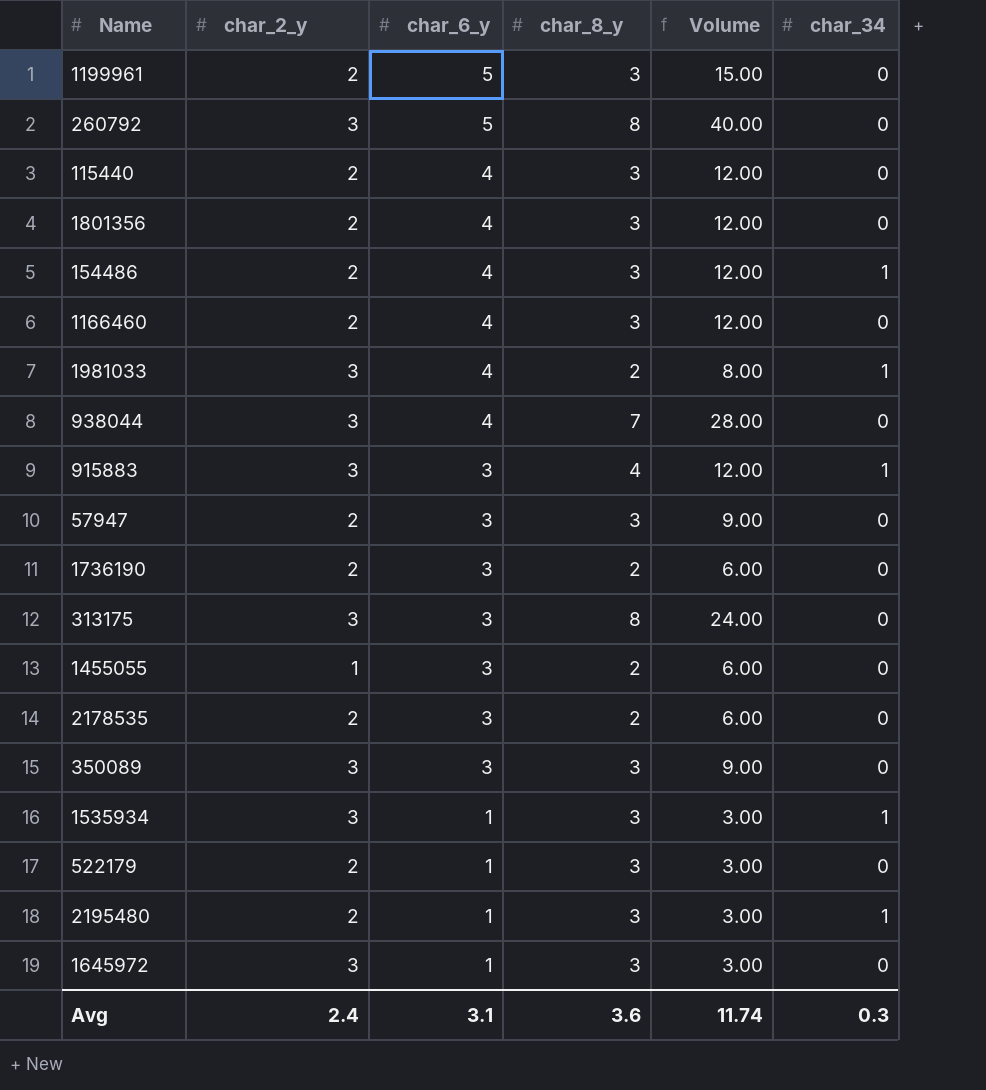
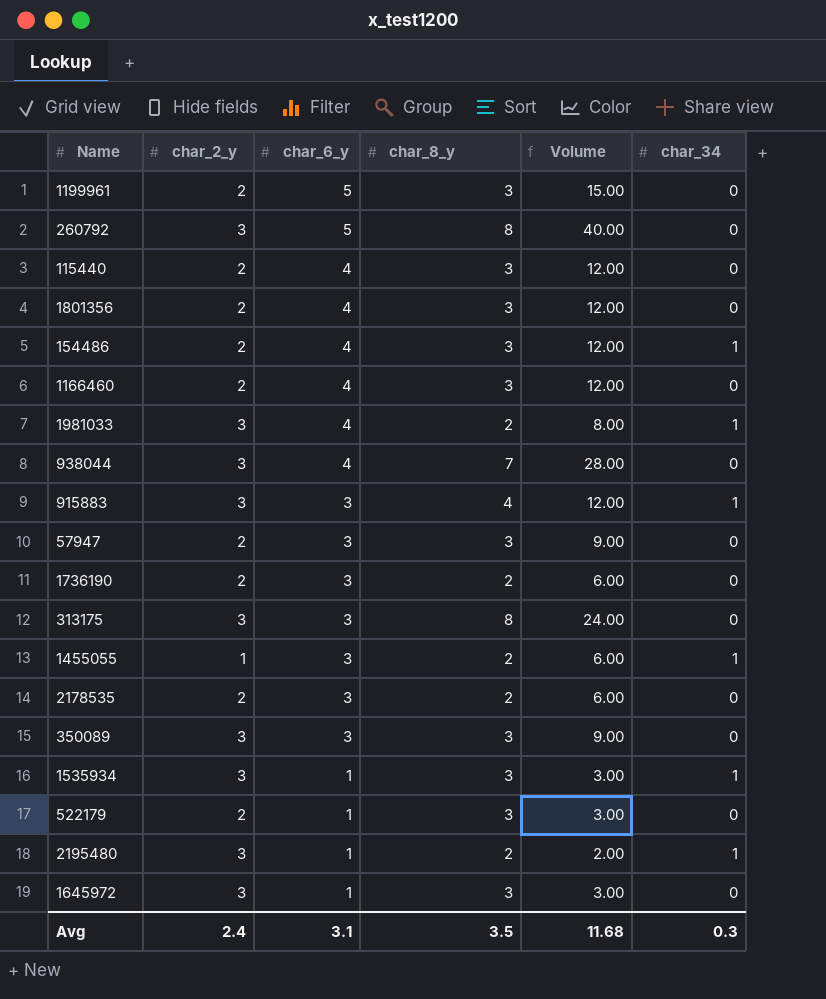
1455055 | char_34: 0 -> 1
2195480 | char_2_y: 2 -> 3
2195480 | char_8_y: 3 -> 2
2195480 | Volume: 3.00 -> 2.00
Avg | char_8_y: 3.6 -> 3.5
Avg | Volume: 11.74 -> 11.68

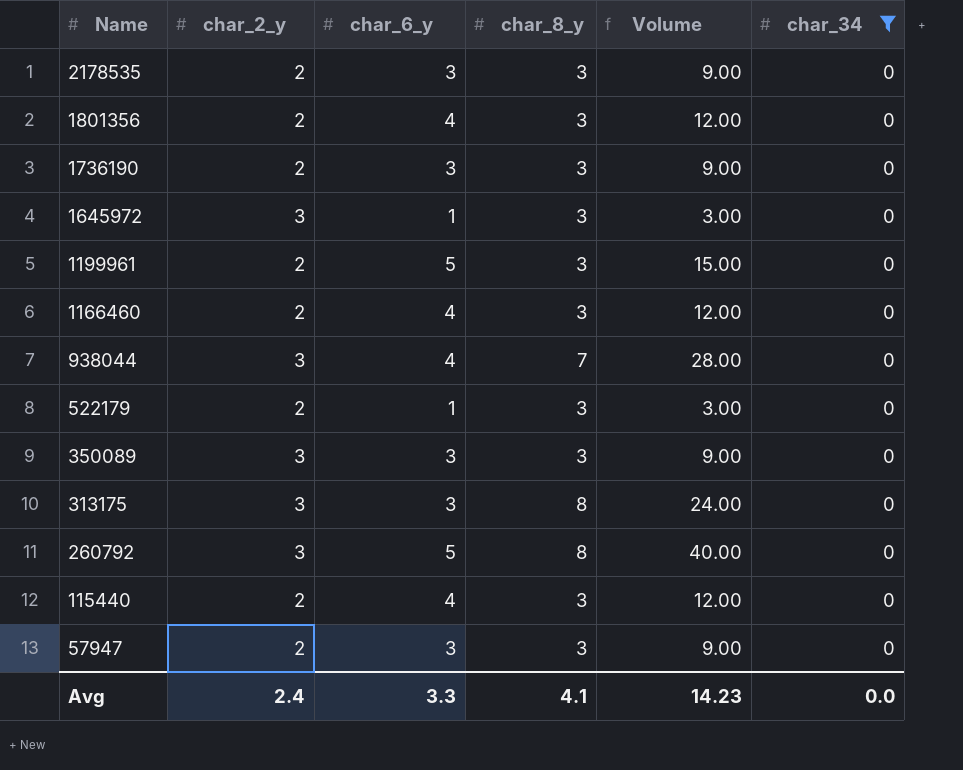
filter: none -> char_34 = 0
row order: char_6_y descending -> Name descending
2178535 | char_8_y: 2 -> 3
2178535 | Volume: 6.00 -> 9.00
1736190 | char_8_y: 2 -> 3
1736190 | Volume: 6.00 -> 9.00
Avg | char_6_y: 3.1 -> 3.3
Avg | char_8_y: 3.5 -> 4.1
Avg | Volume: 11.68 -> 14.23
Avg | char_34: 0.3 -> 0.0

